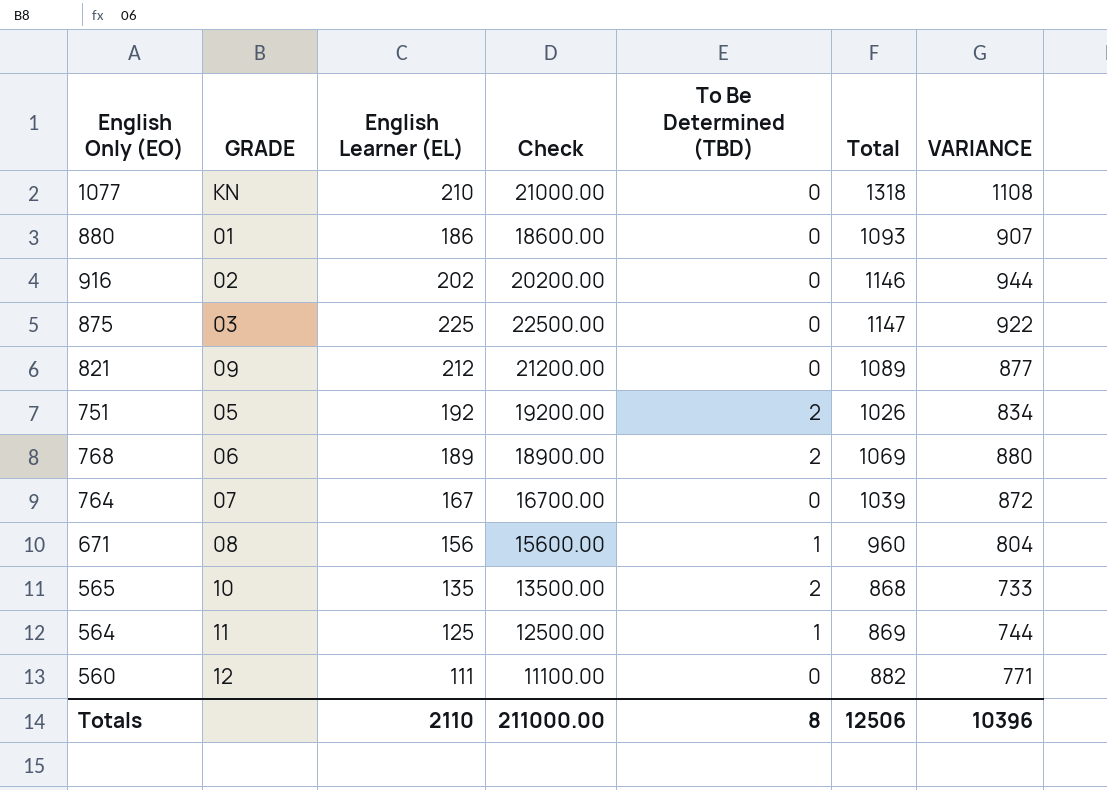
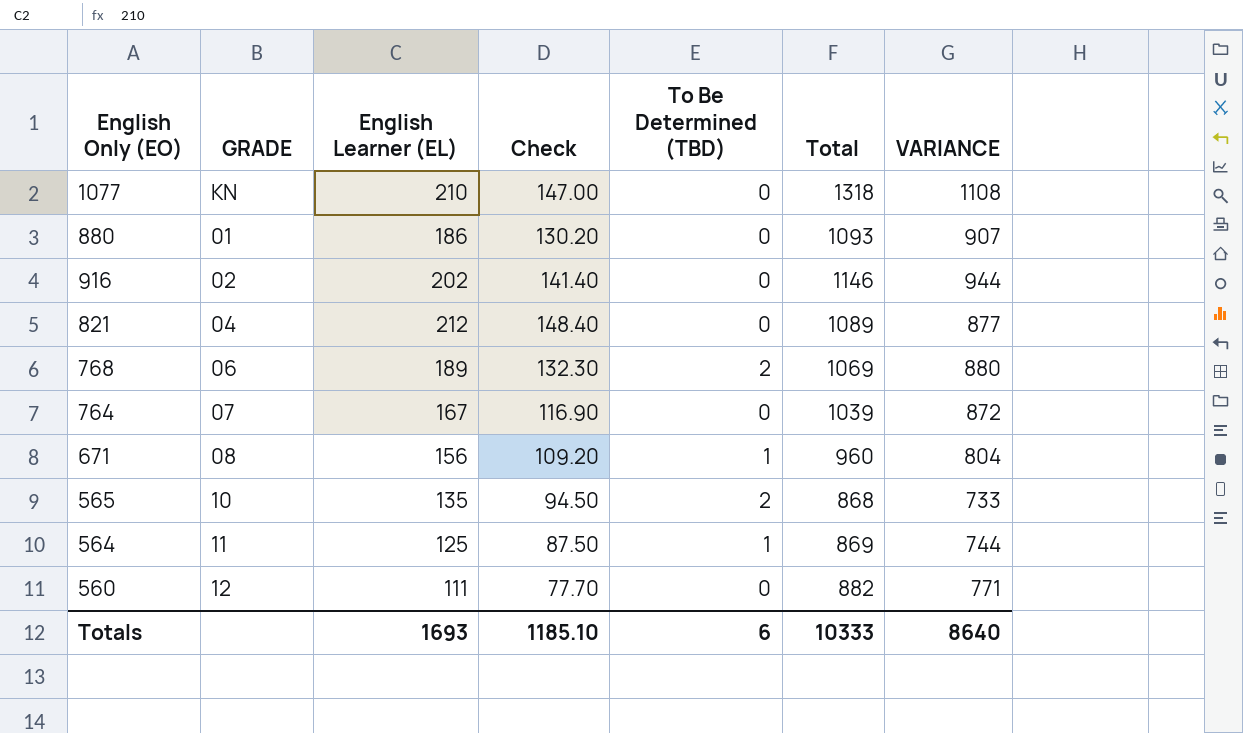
column Check | formula: [English Learner (EL)] * 100 -> [English Learner (EL)] * 0.7
row 875: 03 | 225 | 22500.00 | 0 | 1147 | 922 -> none
row 751: 05 | 192 | 19200.00 | 2 | 1026 | 834 -> none
821 | GRADE: 09 -> 04
Totals | English Learner (EL): 2110 -> 1693
Totals | Check: 211000.00 -> 1185.10
Totals | To Be Determined (TBD): 8 -> 6
Totals | Total: 12506 -> 10333
Totals | VARIANCE: 10396 -> 8640

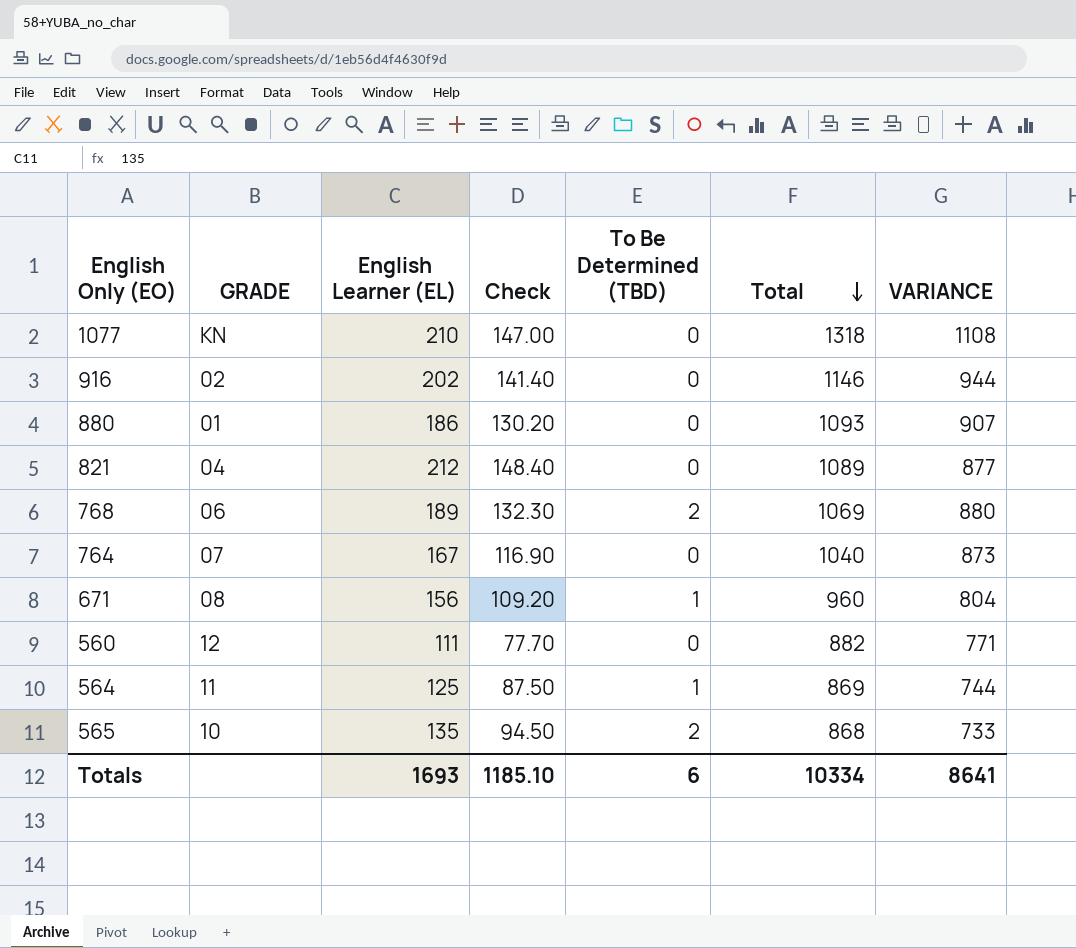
row order: none -> Total descending
764 | Total: 1039 -> 1040
764 | VARIANCE: 872 -> 873
Totals | Total: 10333 -> 10334
Totals | VARIANCE: 8640 -> 8641

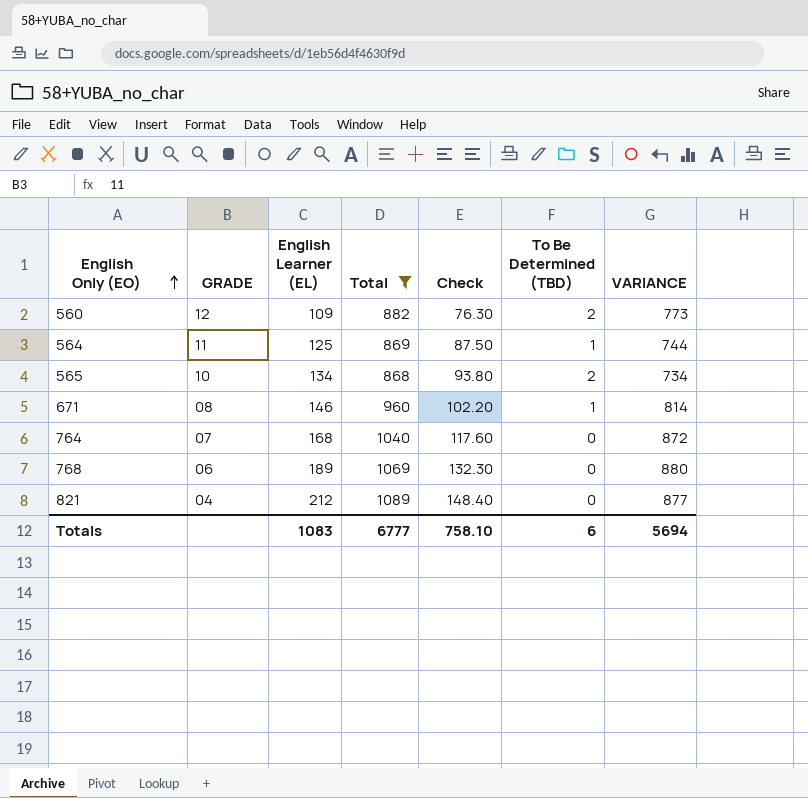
filter: none -> Total <= 1089
row order: Total descending -> English Only (EO) ascending
column Total | position: 6 -> 4
560 | English Learner (EL): 111 -> 109
560 | Check: 77.70 -> 76.30
560 | To Be Determined (TBD): 0 -> 2
560 | VARIANCE: 771 -> 773
565 | English Learner (EL): 135 -> 134
565 | Check: 94.50 -> 93.80
565 | VARIANCE: 733 -> 734
671 | English Learner (EL): 156 -> 146
671 | Check: 109.20 -> 102.20
671 | VARIANCE: 804 -> 814
764 | English Learner (EL): 167 -> 168
764 | Check: 116.90 -> 117.60
764 | VARIANCE: 873 -> 872
768 | To Be Determined (TBD): 2 -> 0
Totals | English Learner (EL): 1693 -> 1083
Totals | Total: 10334 -> 6777
Totals | Check: 1185.10 -> 758.10
Totals | VARIANCE: 8641 -> 5694

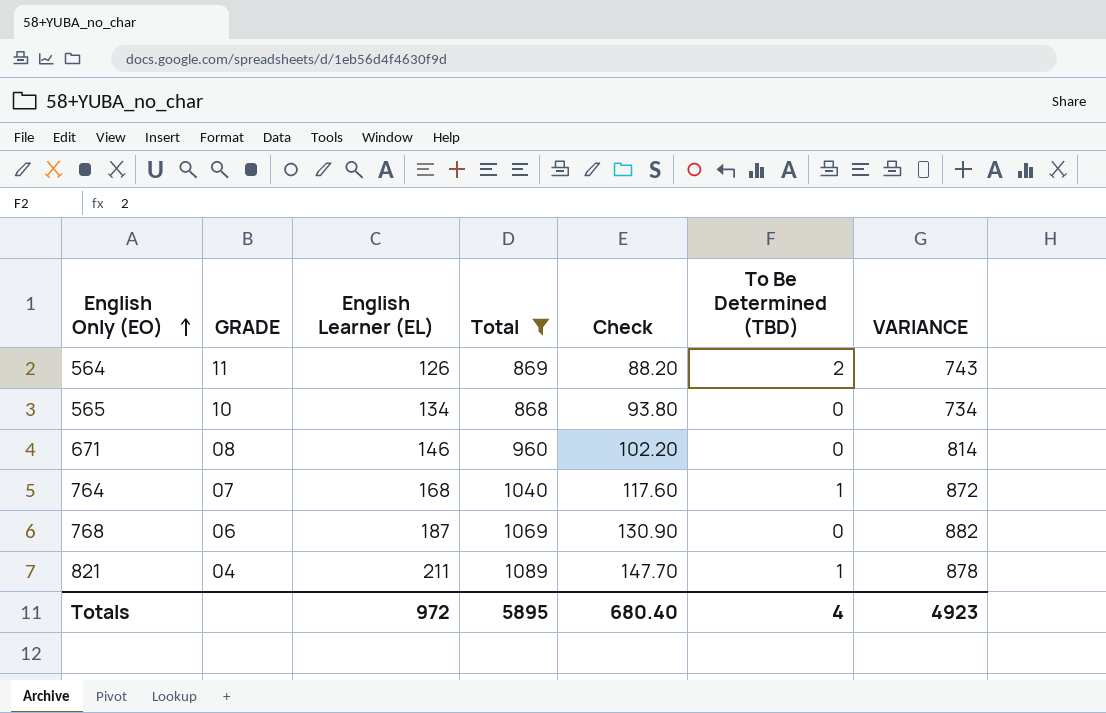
row 560: 12 | 109 | 882 | 76.30 | 2 | 773 -> none
564 | English Learner (EL): 125 -> 126
564 | Check: 87.50 -> 88.20
564 | To Be Determined (TBD): 1 -> 2
564 | VARIANCE: 744 -> 743
565 | To Be Determined (TBD): 2 -> 0
671 | To Be Determined (TBD): 1 -> 0
764 | To Be Determined (TBD): 0 -> 1
768 | English Learner (EL): 189 -> 187
768 | Check: 132.30 -> 130.90
768 | VARIANCE: 880 -> 882
821 | English Learner (EL): 212 -> 211
821 | Check: 148.40 -> 147.70
821 | To Be Determined (TBD): 0 -> 1
821 | VARIANCE: 877 -> 878
Totals | English Learner (EL): 1083 -> 972
Totals | Total: 6777 -> 5895
Totals | Check: 758.10 -> 680.40
Totals | To Be Determined (TBD): 6 -> 4
Totals | VARIANCE: 5694 -> 4923

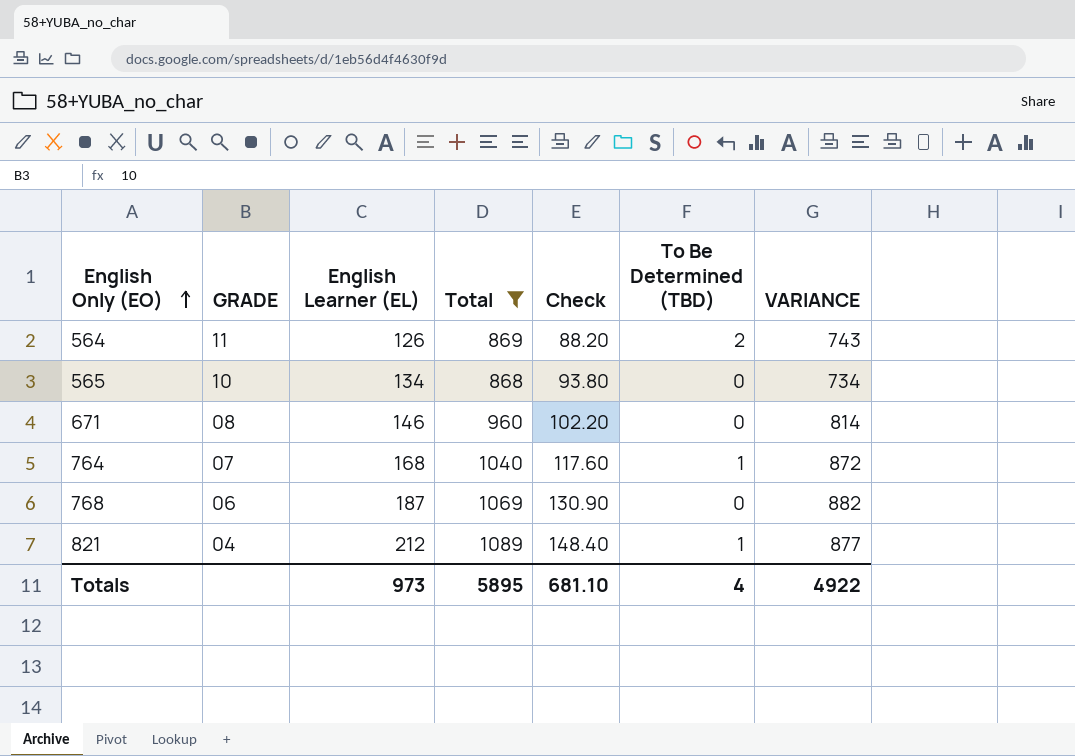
821 | English Learner (EL): 211 -> 212
821 | Check: 147.70 -> 148.40
821 | VARIANCE: 878 -> 877
Totals | English Learner (EL): 972 -> 973
Totals | Check: 680.40 -> 681.10
Totals | VARIANCE: 4923 -> 4922

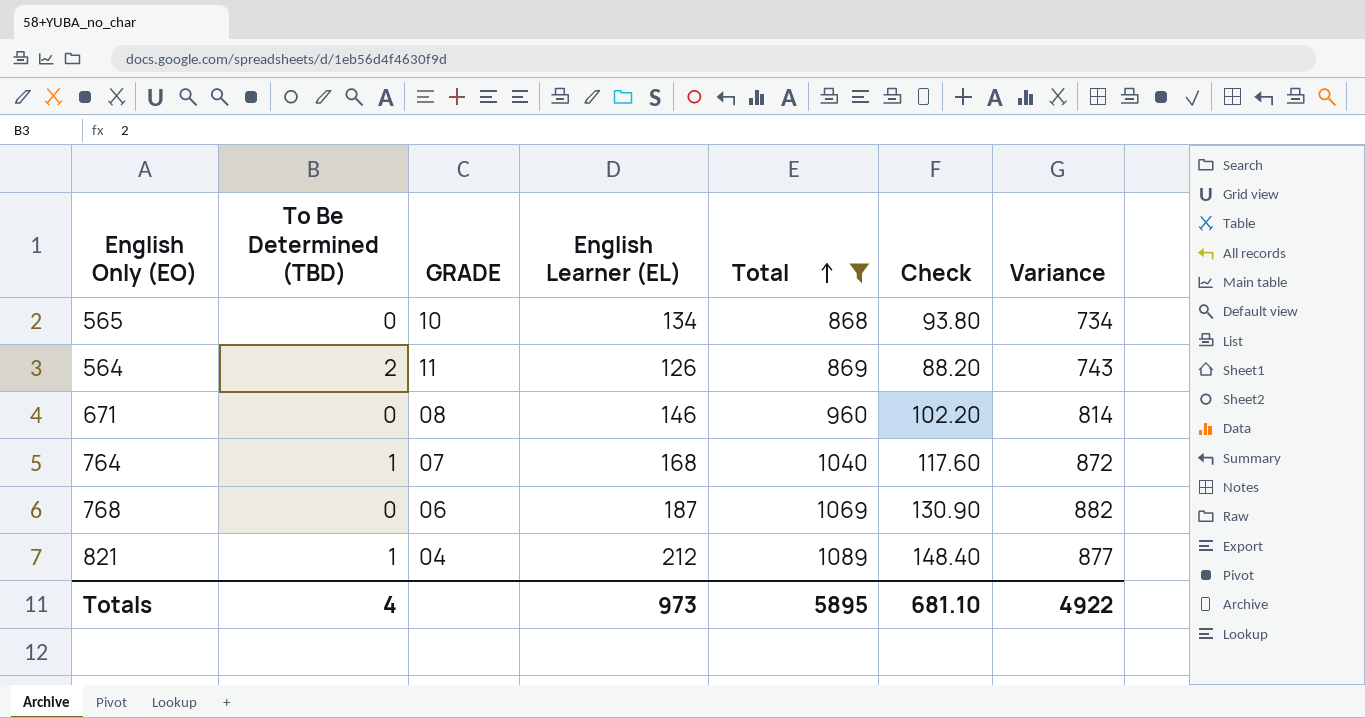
row order: English Only (EO) ascending -> Total ascending
column To Be Determined (TBD) | position: 6 -> 2
column name: VARIANCE -> Variance

